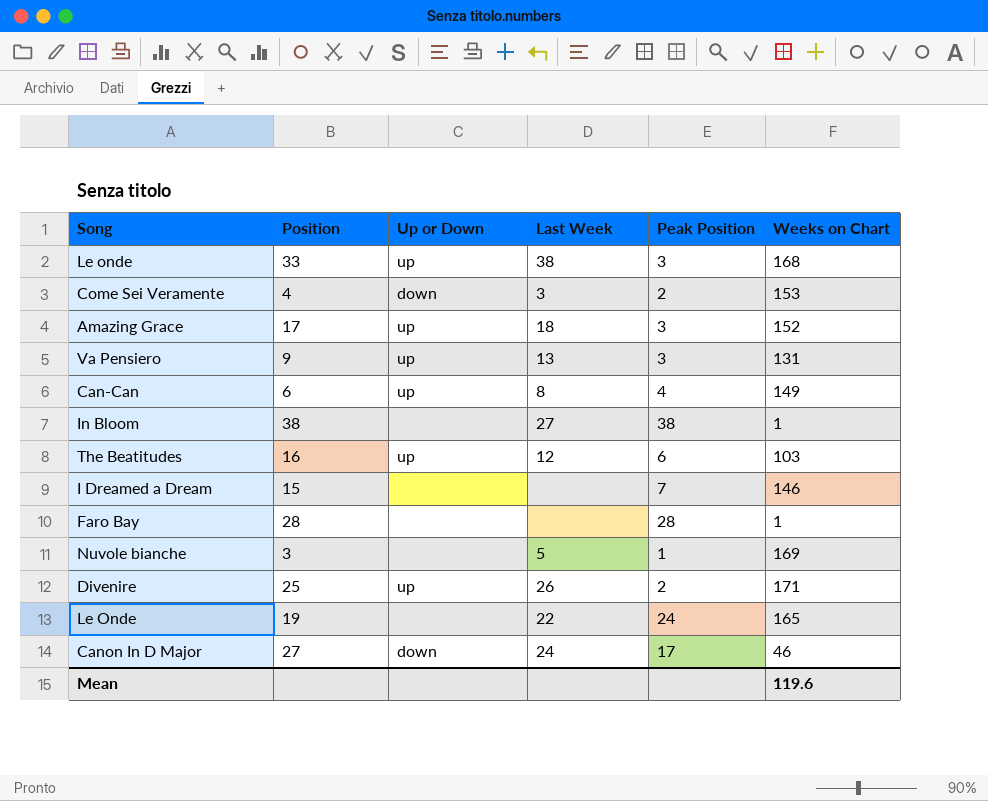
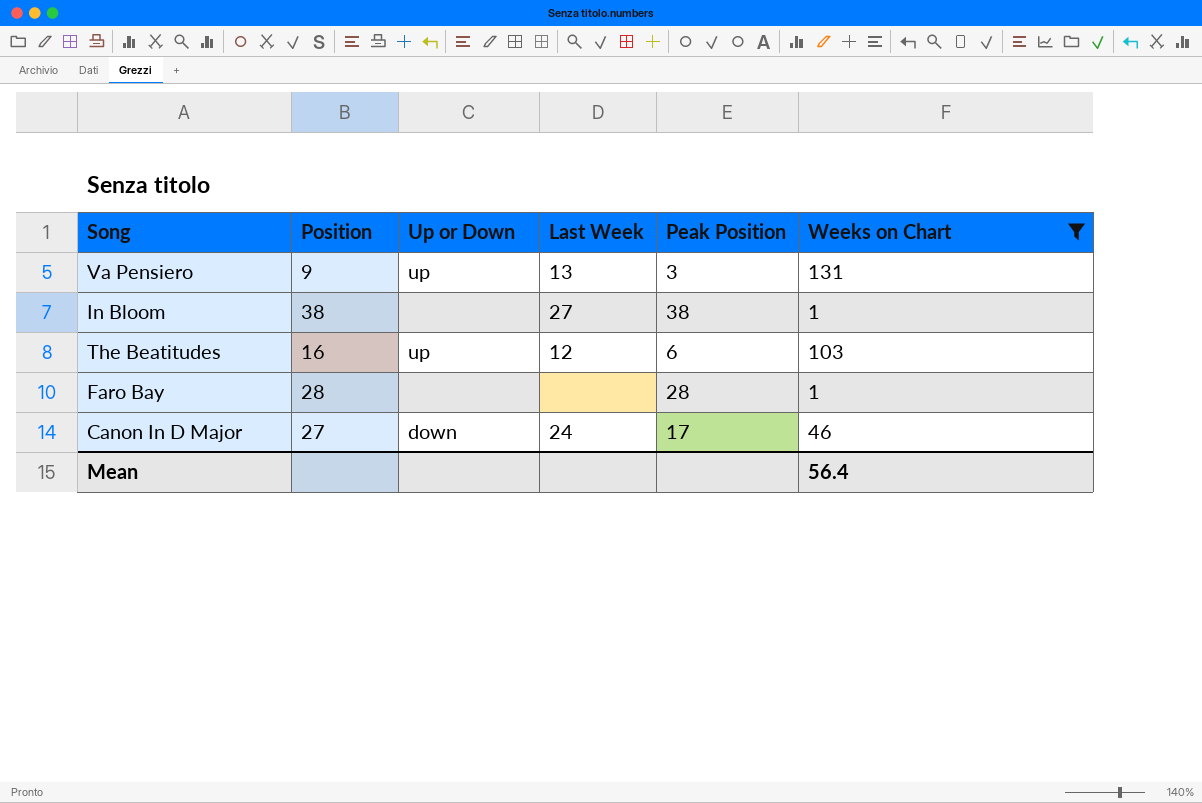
filter: none -> Weeks on Chart <= 131
Mean | Weeks on Chart: 119.6 -> 56.4

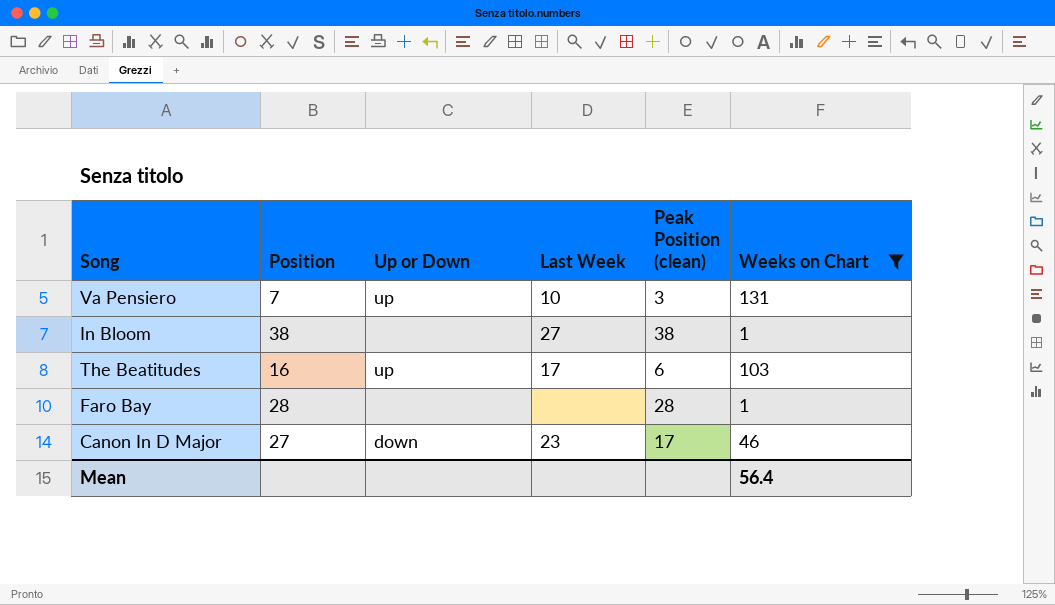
column name: Peak Position -> Peak Position (clean)
Va Pensiero | Position: 9 -> 7
Va Pensiero | Last Week: 13 -> 10
The Beatitudes | Last Week: 12 -> 17
Canon In D Major | Last Week: 24 -> 23

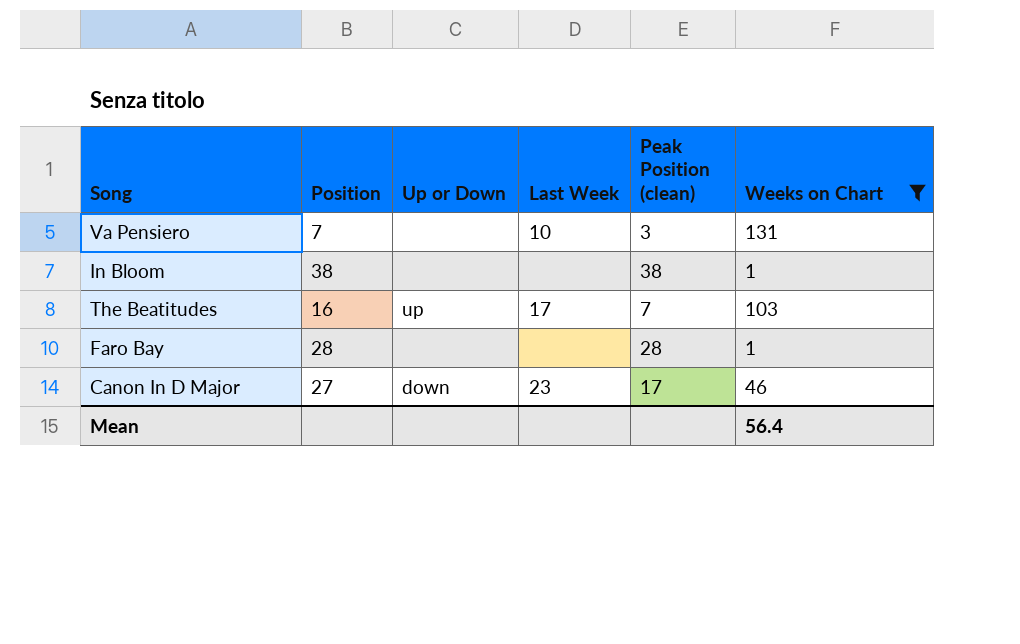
Va Pensiero | Up or Down: up -> none
In Bloom | Last Week: 27 -> none
The Beatitudes | Peak Position (clean): 6 -> 7

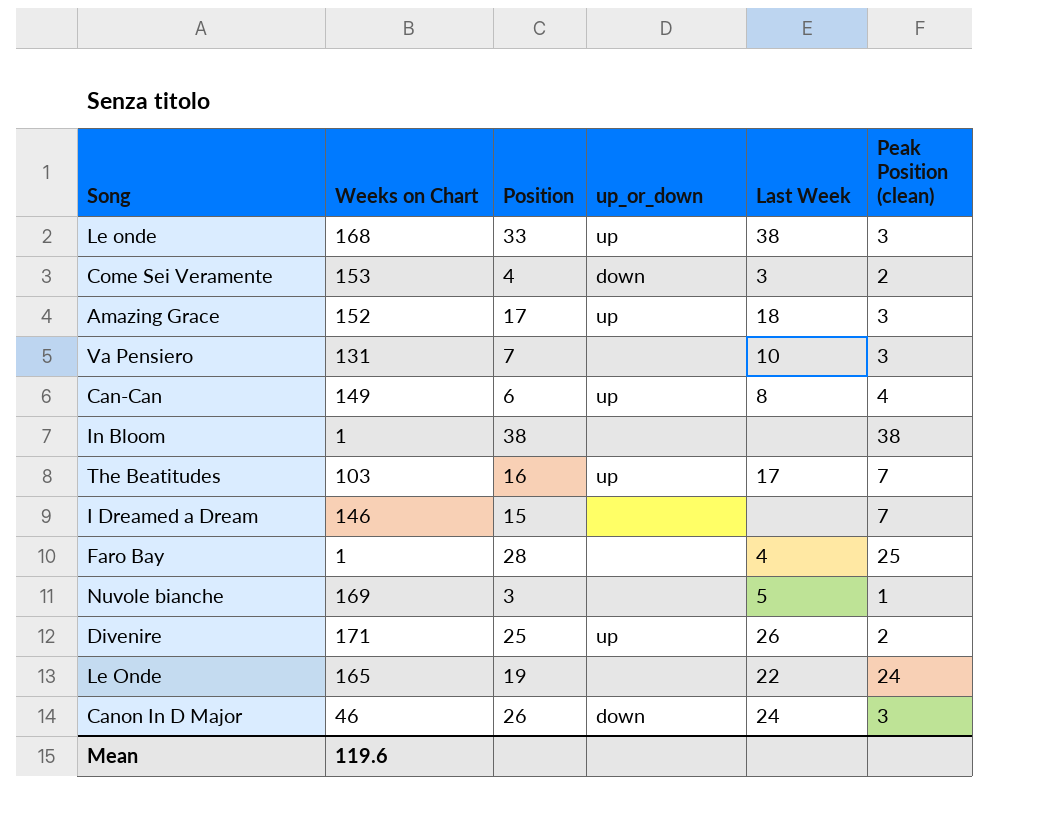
filter: Weeks on Chart <= 131 -> none
column Weeks on Chart | position: 6 -> 2
column name: Up or Down -> up_or_down
Faro Bay | Last Week: none -> 4
Faro Bay | Peak Position (clean): 28 -> 25
Canon In D Major | Position: 27 -> 26
Canon In D Major | Last Week: 23 -> 24
Canon In D Major | Peak Position (clean): 17 -> 3
Mean | Weeks on Chart: 56.4 -> 119.6

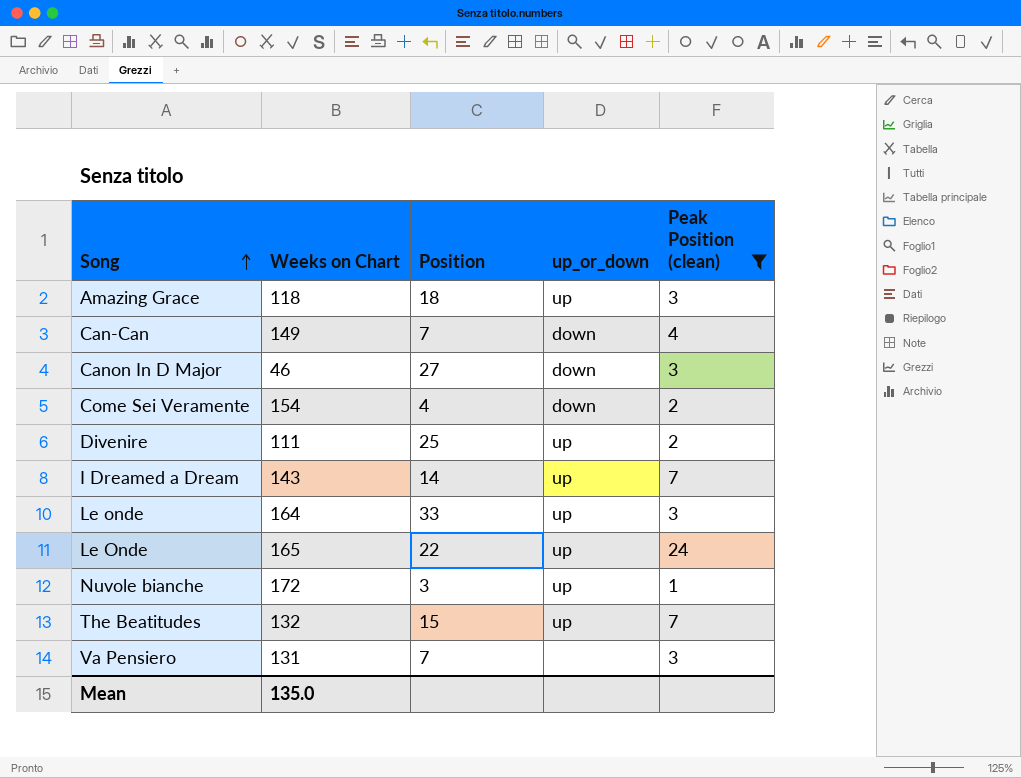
filter: none -> Peak Position (clean) <= 24
row order: none -> Song ascending
column Last Week | position: 5 -> none
Amazing Grace | Weeks on Chart: 152 -> 118
Amazing Grace | Position: 17 -> 18
Can-Can | Position: 6 -> 7
Can-Can | up_or_down: up -> down
Canon In D Major | Position: 26 -> 27
Come Sei Veramente | Weeks on Chart: 153 -> 154
Divenire | Weeks on Chart: 171 -> 111
I Dreamed a Dream | Weeks on Chart: 146 -> 143
I Dreamed a Dream | Position: 15 -> 14
I Dreamed a Dream | up_or_down: none -> up
Le onde | Weeks on Chart: 168 -> 164
Le Onde | Position: 19 -> 22
Le Onde | up_or_down: none -> up
Nuvole bianche | Weeks on Chart: 169 -> 172
Nuvole bianche | up_or_down: none -> up
The Beatitudes | Weeks on Chart: 103 -> 132
The Beatitudes | Position: 16 -> 15
Mean | Weeks on Chart: 119.6 -> 135.0

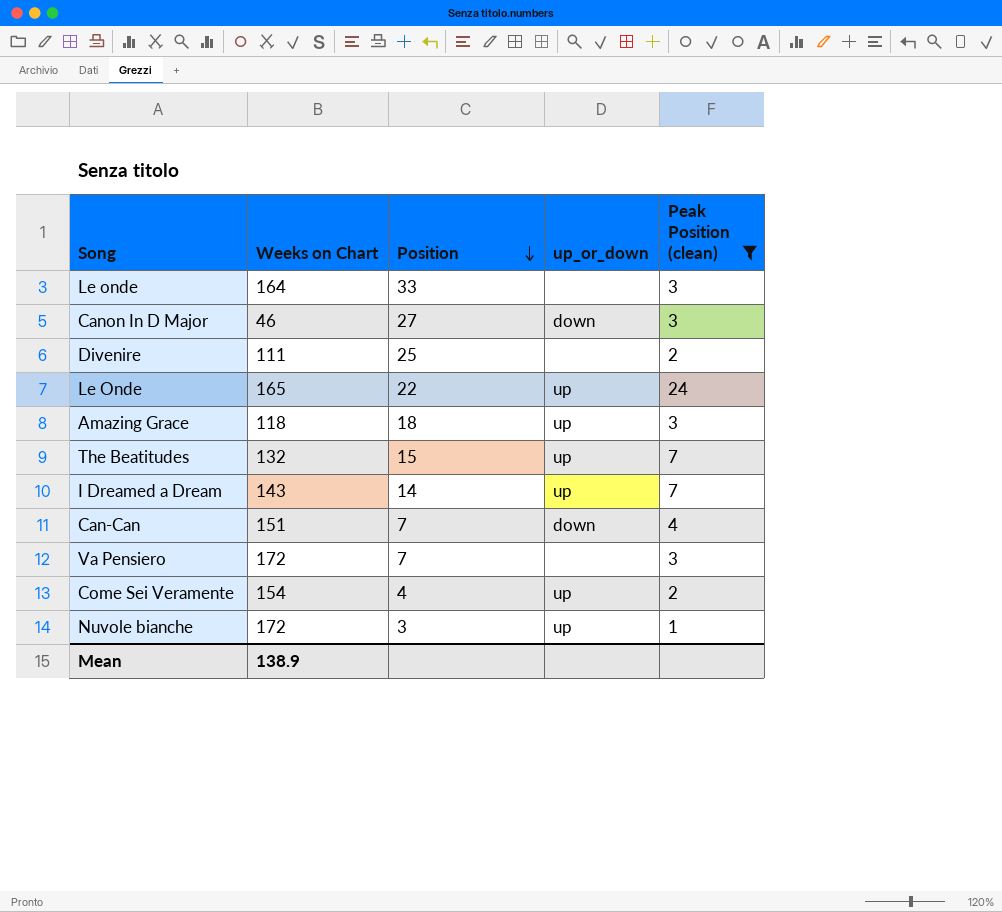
row order: Song ascending -> Position descending
Le onde | up_or_down: up -> none
Divenire | up_or_down: up -> none
Can-Can | Weeks on Chart: 149 -> 151
Va Pensiero | Weeks on Chart: 131 -> 172
Come Sei Veramente | up_or_down: down -> up
Mean | Weeks on Chart: 135.0 -> 138.9

